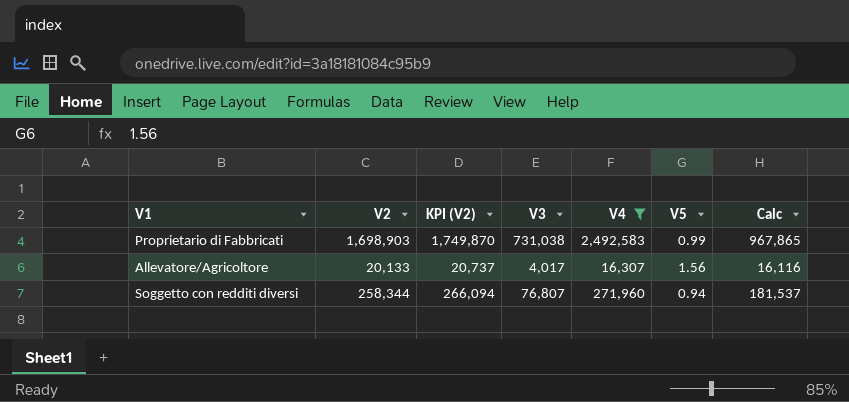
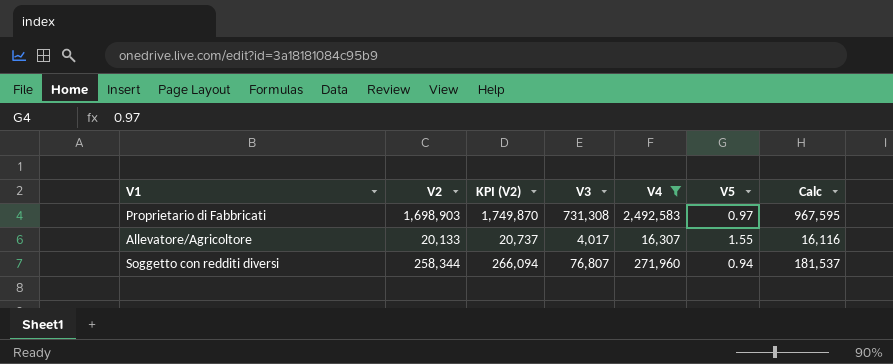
Proprietario di Fabbricati | V3: 731,038 -> 731,308
Proprietario di Fabbricati | V5: 0.99 -> 0.97
Proprietario di Fabbricati | Calc: 967,865 -> 967,595
Allevatore/Agricoltore | V5: 1.56 -> 1.55

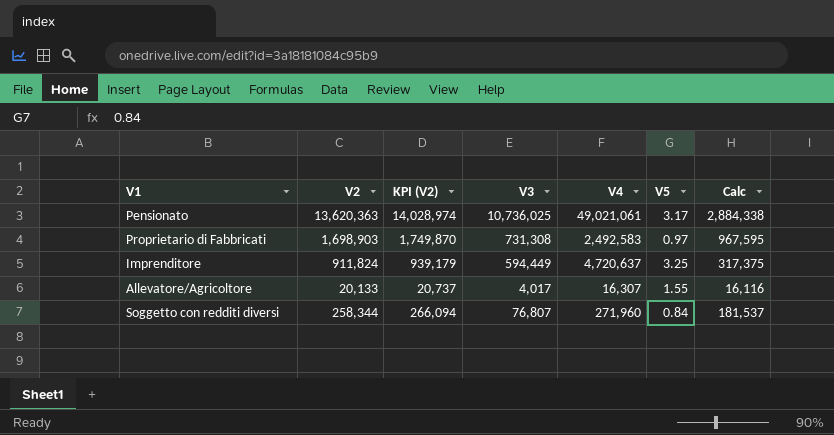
filter: V4 <= 2,492,583 -> none
Soggetto con redditi diversi | V5: 0.94 -> 0.84

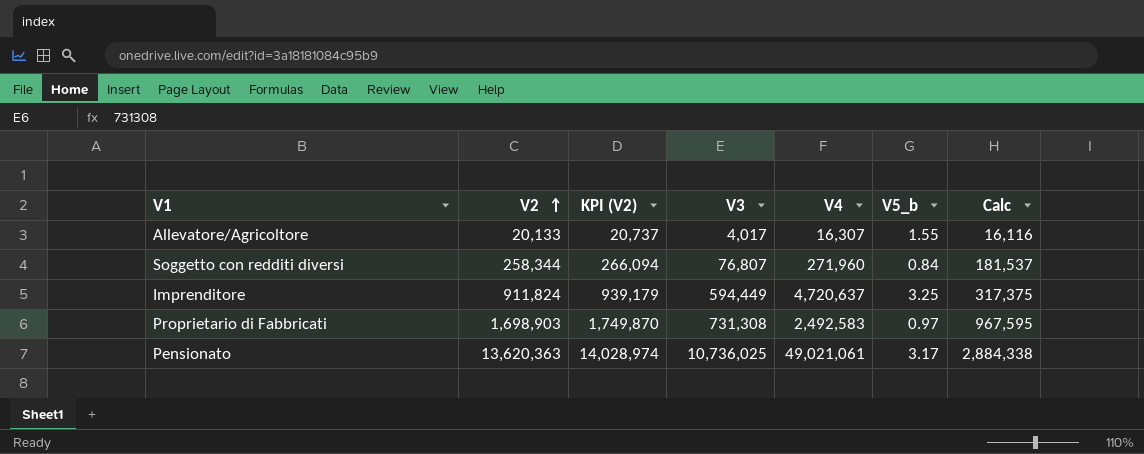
row order: none -> V2 ascending
column name: V5 -> V5_b

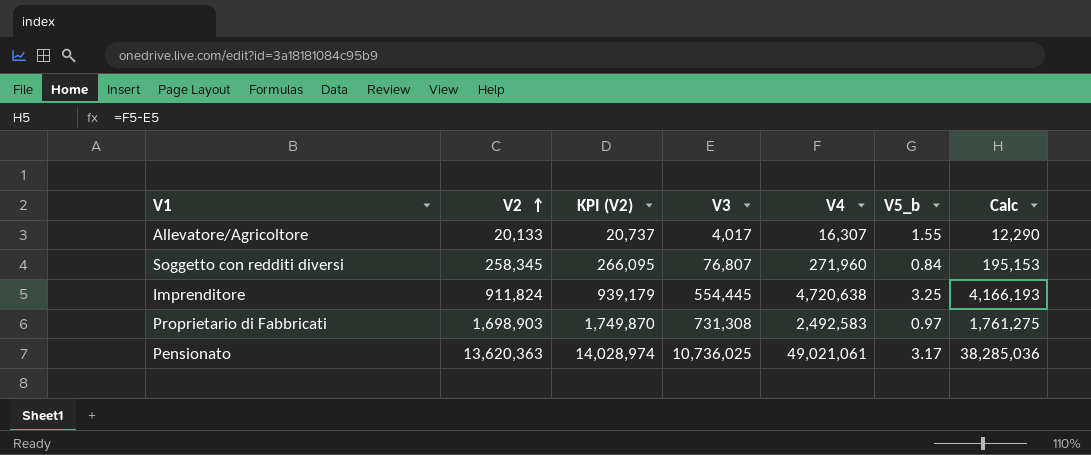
column Calc | formula: [V2] - [V3] -> [V4] - [V3]
Soggetto con redditi diversi | V2: 258,344 -> 258,345
Soggetto con redditi diversi | KPI (V2): 266,094 -> 266,095
Imprenditore | V3: 594,449 -> 554,445
Imprenditore | V4: 4,720,637 -> 4,720,638

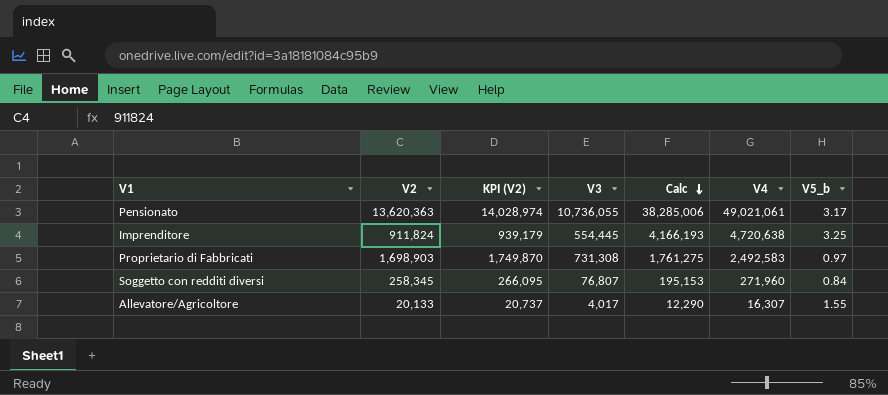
row order: V2 ascending -> Calc descending
column Calc | position: 7 -> 5
Pensionato | V3: 10,736,025 -> 10,736,055
Pensionato | Calc: 38,285,036 -> 38,285,006

